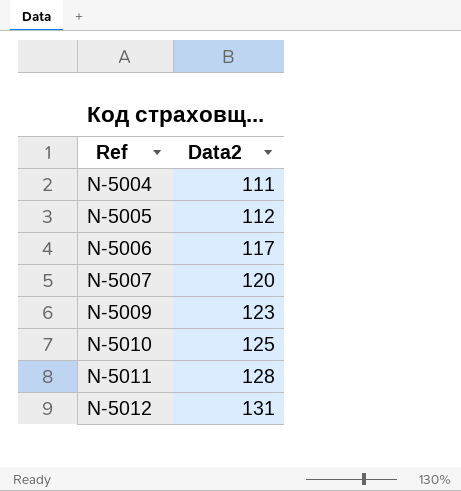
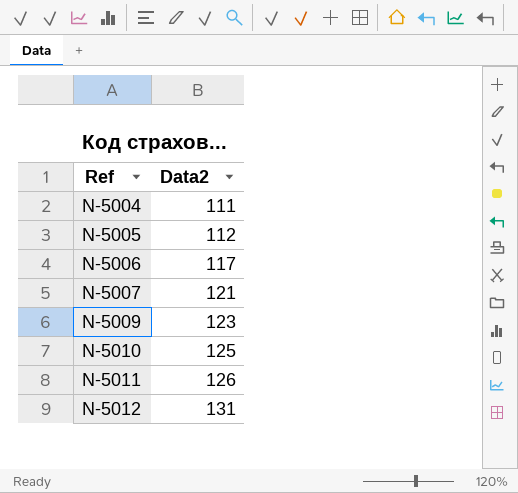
N-5007 | Data2: 120 -> 121
N-5011 | Data2: 128 -> 126

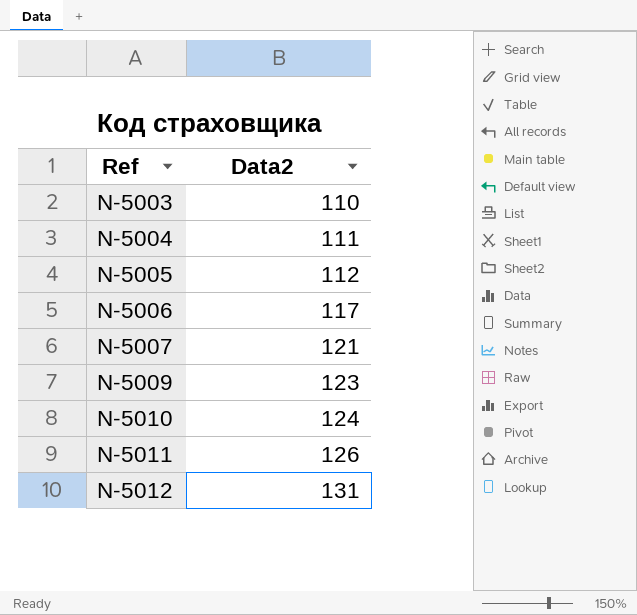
row N-5003: none -> 110
N-5010 | Data2: 125 -> 124

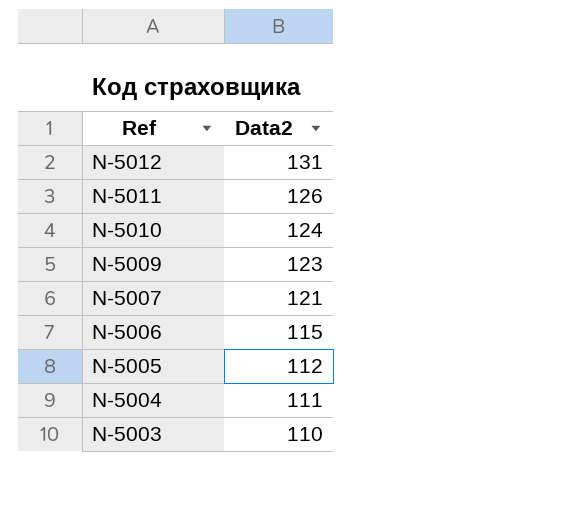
row order: Ref ascending -> Ref descending
N-5006 | Data2: 117 -> 115

